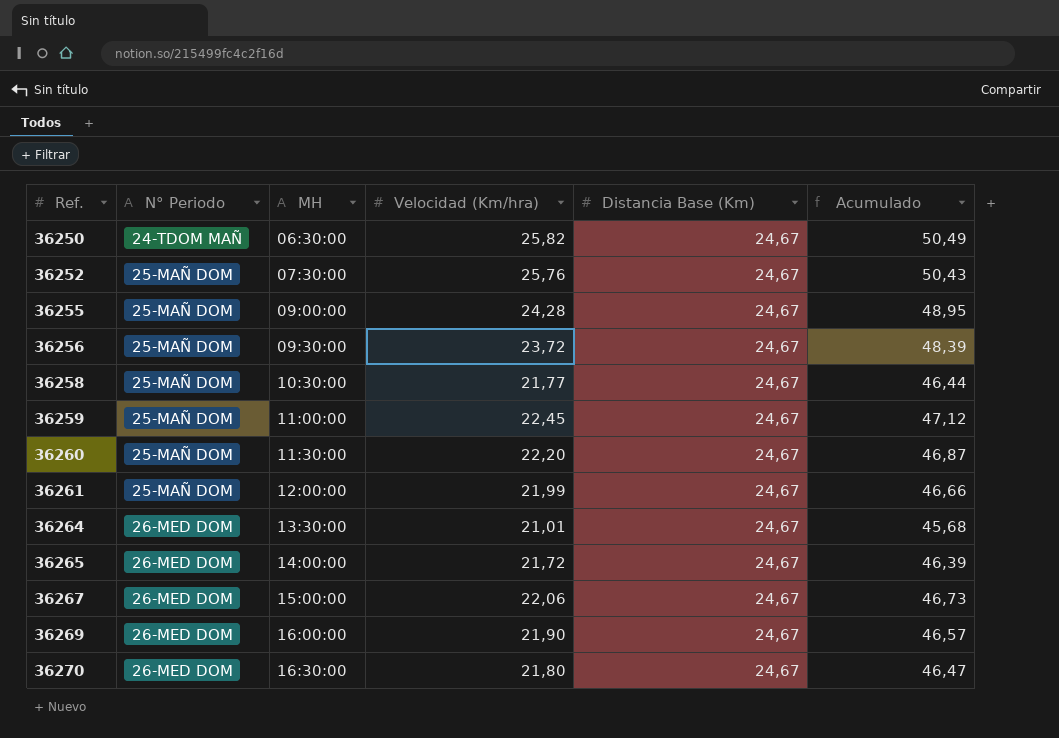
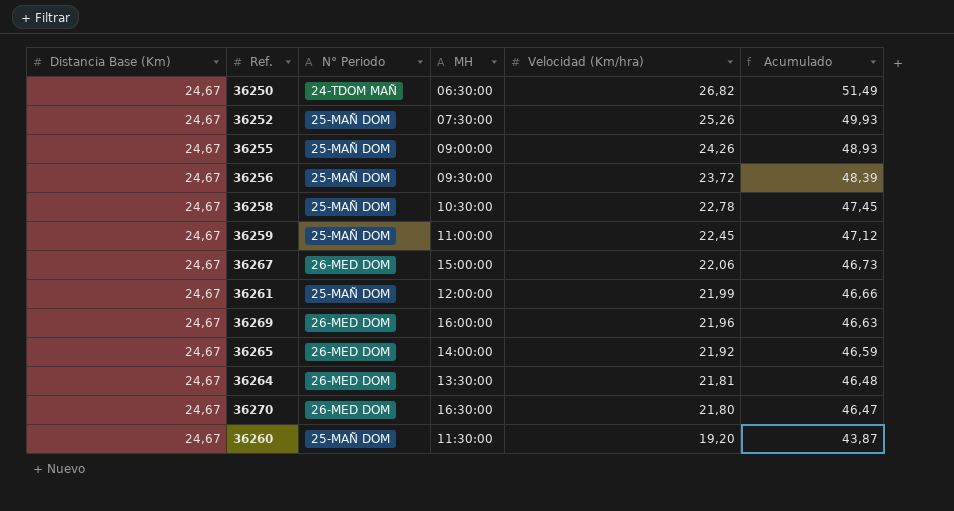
row order: Ref. ascending -> Velocidad (Km/hra) descending
column Distancia Base (Km) | position: 5 -> 1
36250 | Velocidad (Km/hra): 25,82 -> 26,82
36250 | Acumulado: 50,49 -> 51,49
36252 | Velocidad (Km/hra): 25,76 -> 25,26
36252 | Acumulado: 50,43 -> 49,93
36255 | Velocidad (Km/hra): 24,28 -> 24,26
36255 | Acumulado: 48,95 -> 48,93
36258 | Velocidad (Km/hra): 21,77 -> 22,78
36258 | Acumulado: 46,44 -> 47,45
36269 | Velocidad (Km/hra): 21,90 -> 21,96
36269 | Acumulado: 46,57 -> 46,63
36265 | Velocidad (Km/hra): 21,72 -> 21,92
36265 | Acumulado: 46,39 -> 46,59
36264 | Velocidad (Km/hra): 21,01 -> 21,81
36264 | Acumulado: 45,68 -> 46,48
36260 | Velocidad (Km/hra): 22,20 -> 19,20
36260 | Acumulado: 46,87 -> 43,87

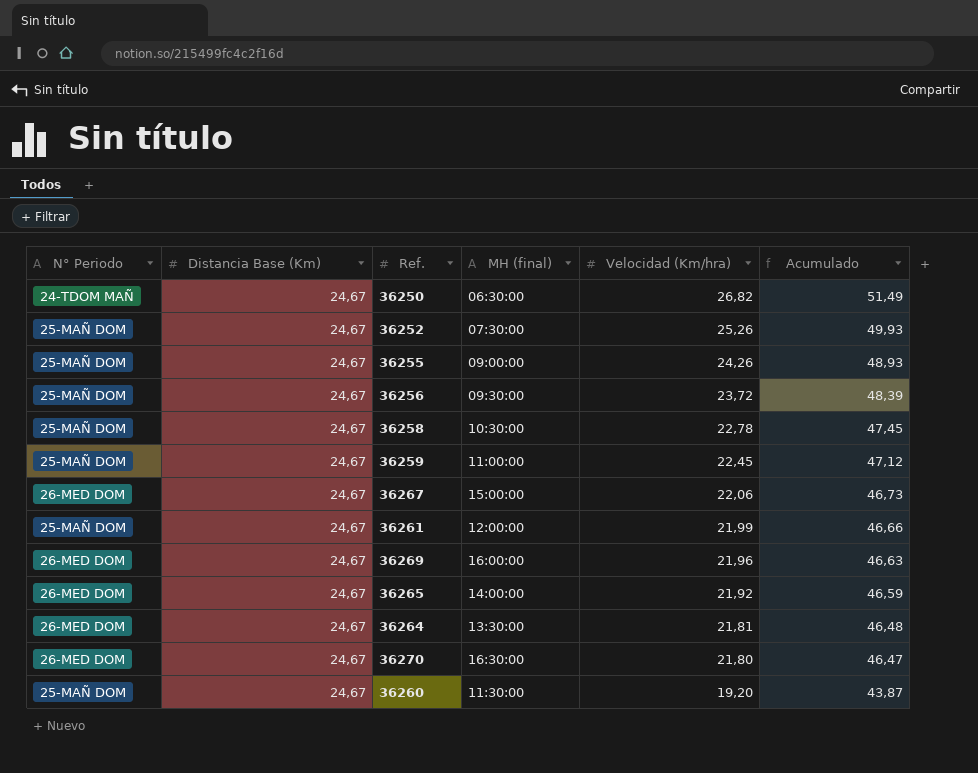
column N° Periodo | position: 3 -> 1
column name: MH -> MH (final)

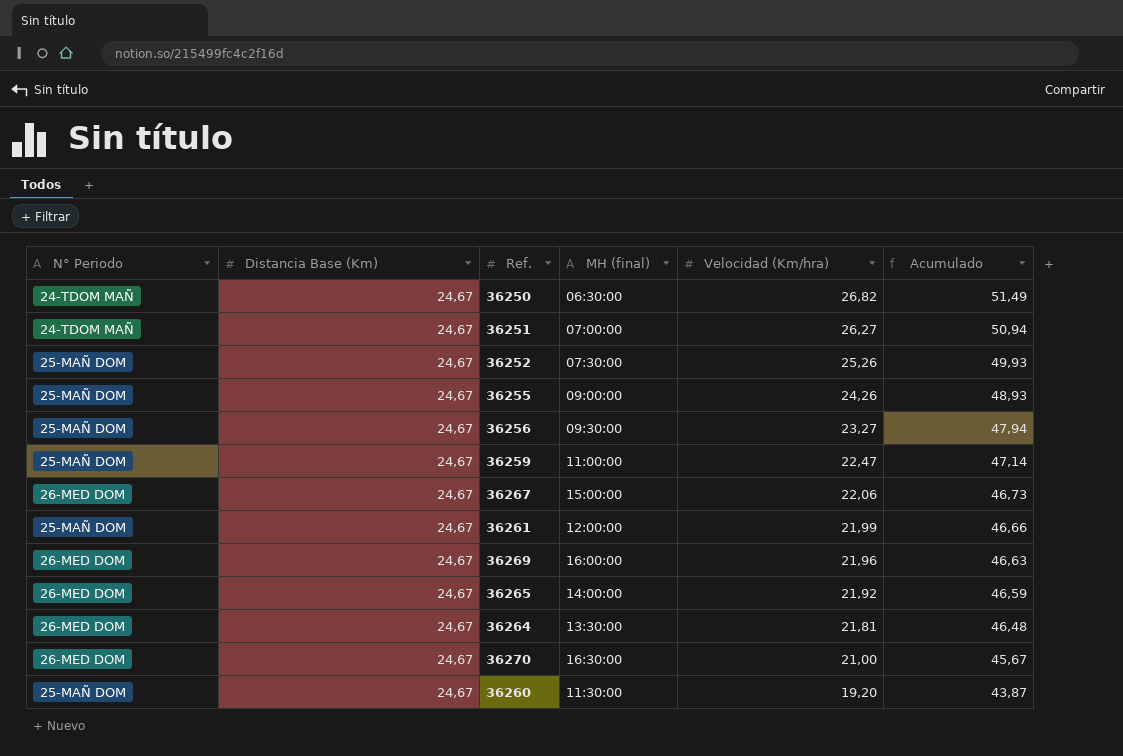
row 36258: 25-MAÑ DOM | 24,67 | 10:30:00 | 22,78 | 47,45 -> none
row 36251: none -> 24-TDOM MAÑ | 24,67 | 07:00:00 | 26,27 | 50,94
36256 | Velocidad (Km/hra): 23,72 -> 23,27
36256 | Acumulado: 48,39 -> 47,94
36259 | Velocidad (Km/hra): 22,45 -> 22,47
36259 | Acumulado: 47,12 -> 47,14
36270 | Velocidad (Km/hra): 21,80 -> 21,00
36270 | Acumulado: 46,47 -> 45,67

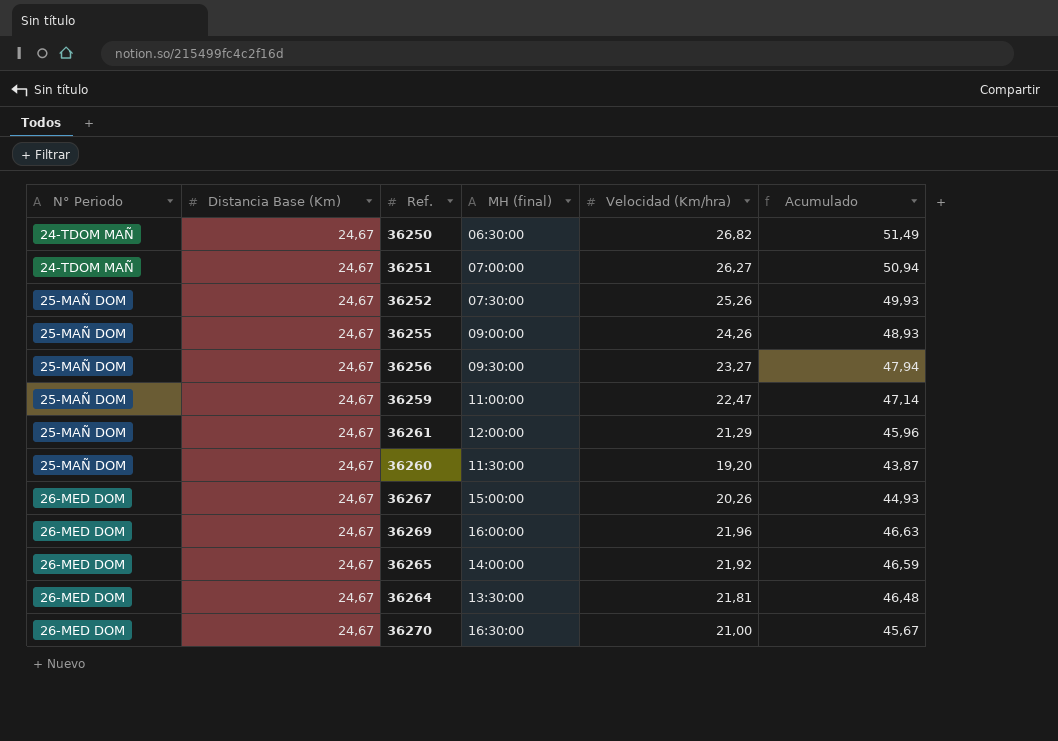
row order: Velocidad (Km/hra) descending -> N° Periodo ascending
36261 | Velocidad (Km/hra): 21,99 -> 21,29
36261 | Acumulado: 46,66 -> 45,96
36267 | Velocidad (Km/hra): 22,06 -> 20,26
36267 | Acumulado: 46,73 -> 44,93

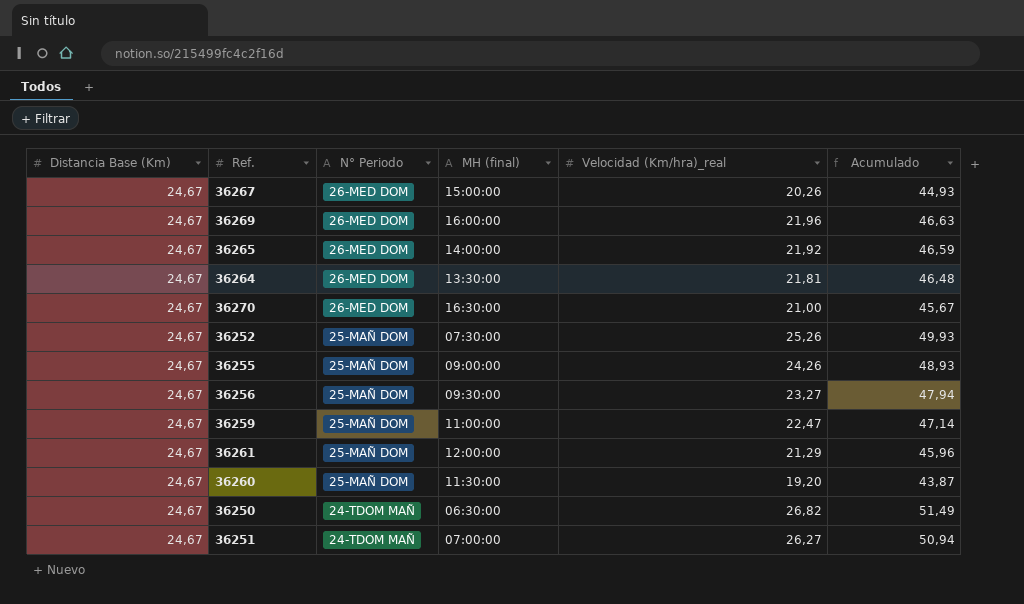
row order: N° Periodo ascending -> N° Periodo descending
column N° Periodo | position: 1 -> 3
column name: Velocidad (Km/hra) -> Velocidad (Km/hra)_real

